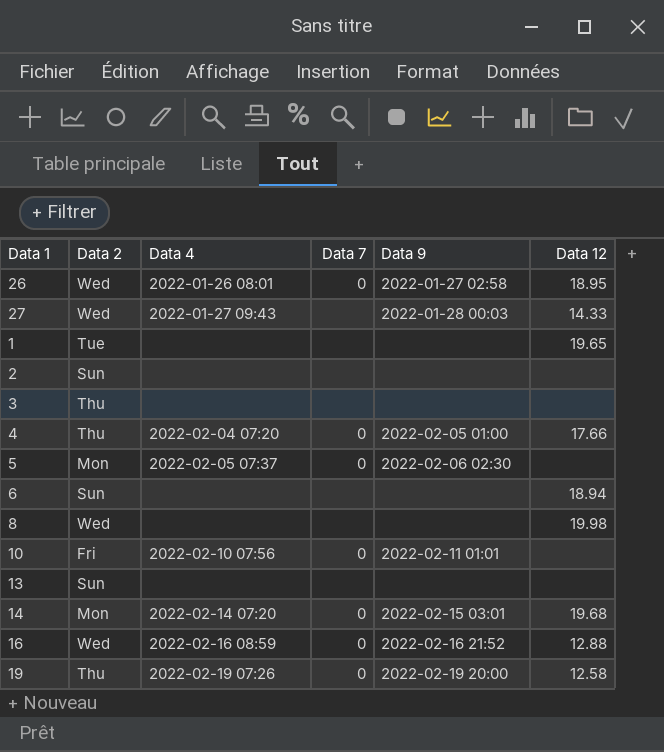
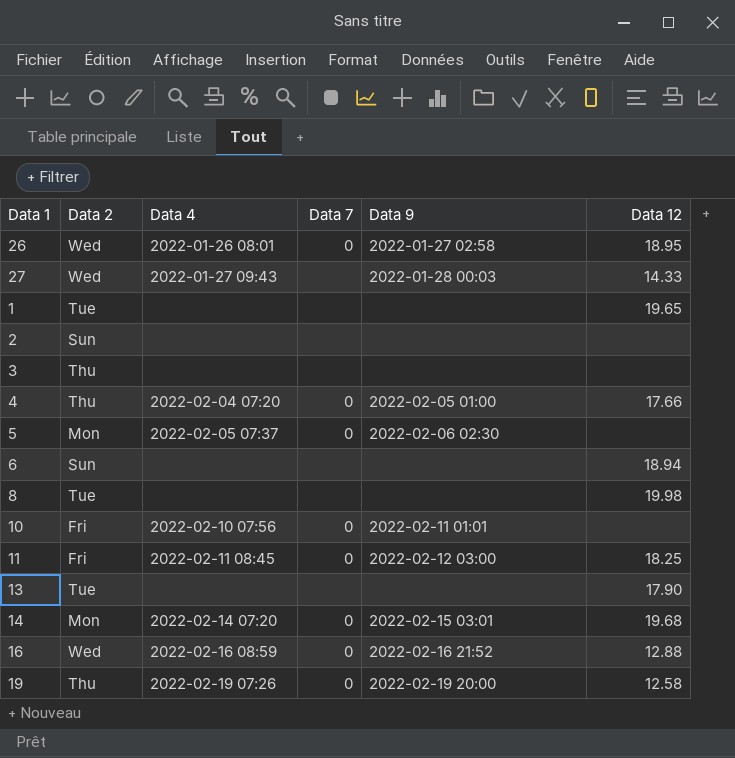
8 | Data 2: Wed -> Tue
row 11: none -> Fri | 2022-02-11 08:45 | 0 | 2022-02-12 03:00 | 18.25
13 | Data 2: Sun -> Tue
13 | Data 12: none -> 17.90

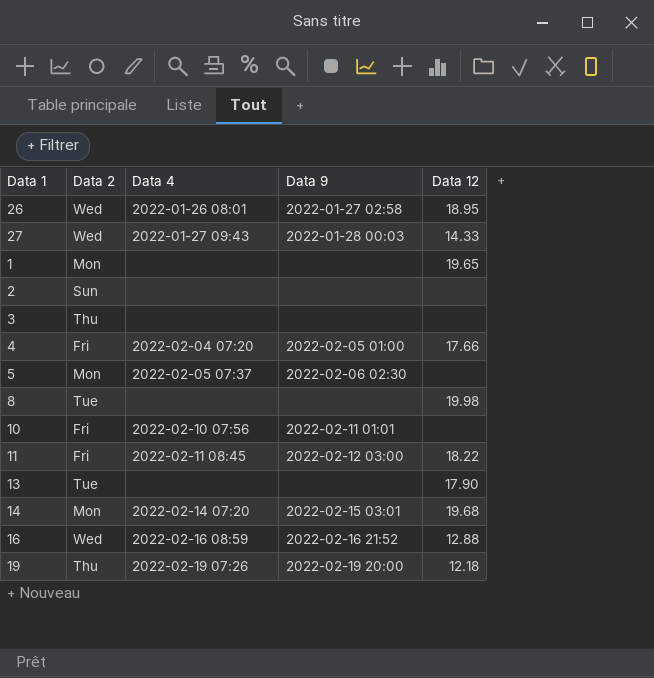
column Data 7 | position: 4 -> none
row 6: Sun | none | none | none | 18.94 -> none
1 | Data 2: Tue -> Mon
4 | Data 2: Thu -> Fri
11 | Data 12: 18.25 -> 18.22
19 | Data 12: 12.58 -> 12.18

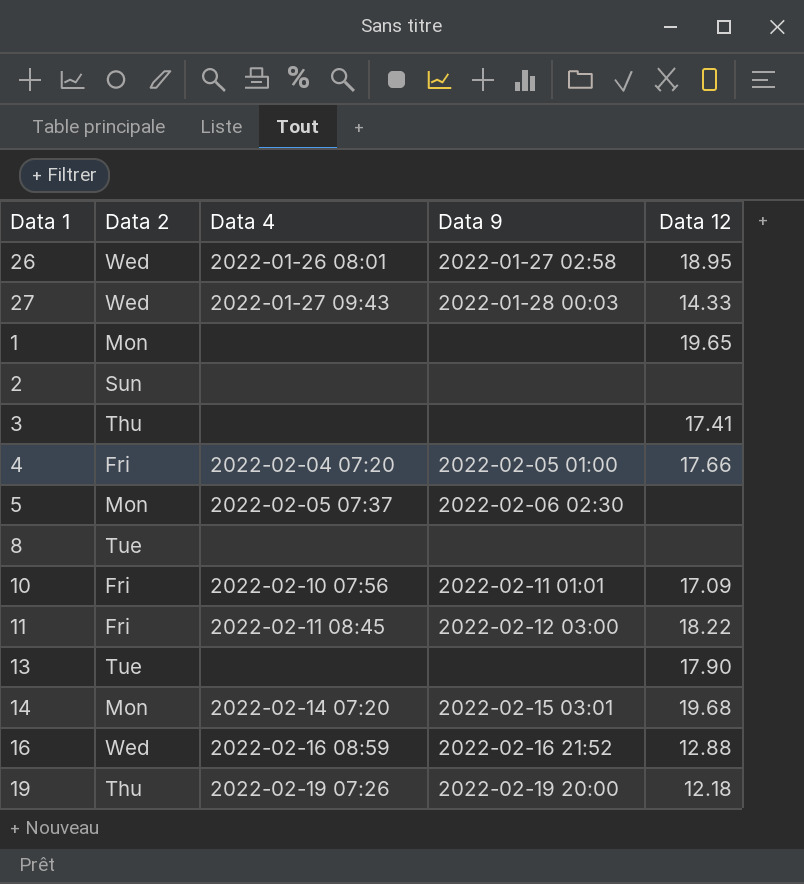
3 | Data 12: none -> 17.41
8 | Data 12: 19.98 -> none
10 | Data 12: none -> 17.09

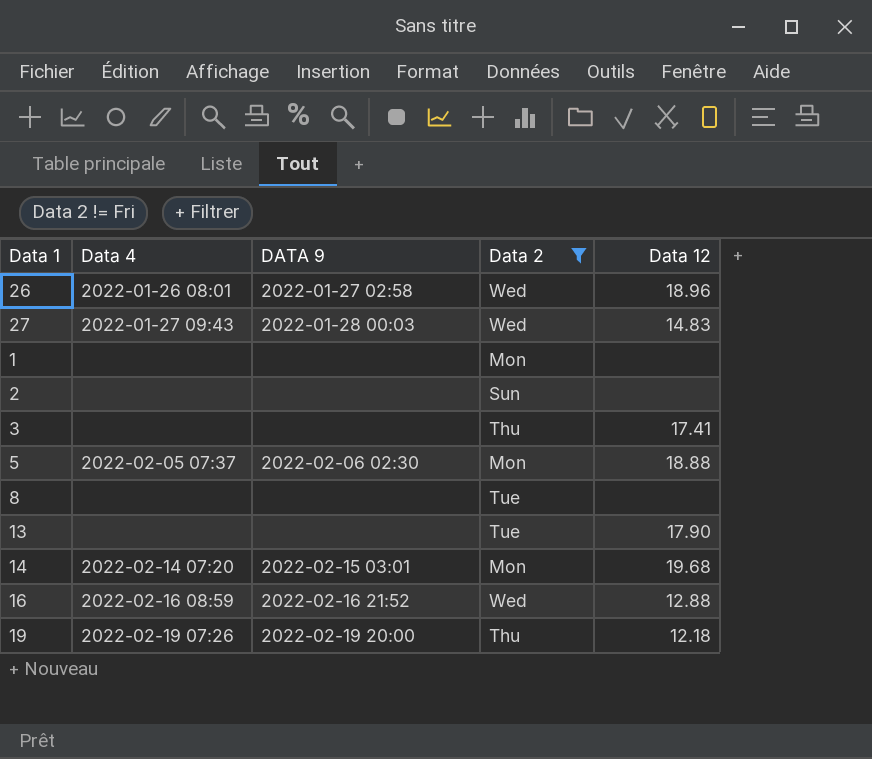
filter: none -> Data 2 != Fri
column name: Data 9 -> DATA 9
column Data 2 | position: 2 -> 4
26 | Data 12: 18.95 -> 18.96
27 | Data 12: 14.33 -> 14.83
1 | Data 12: 19.65 -> none
5 | Data 12: none -> 18.88

